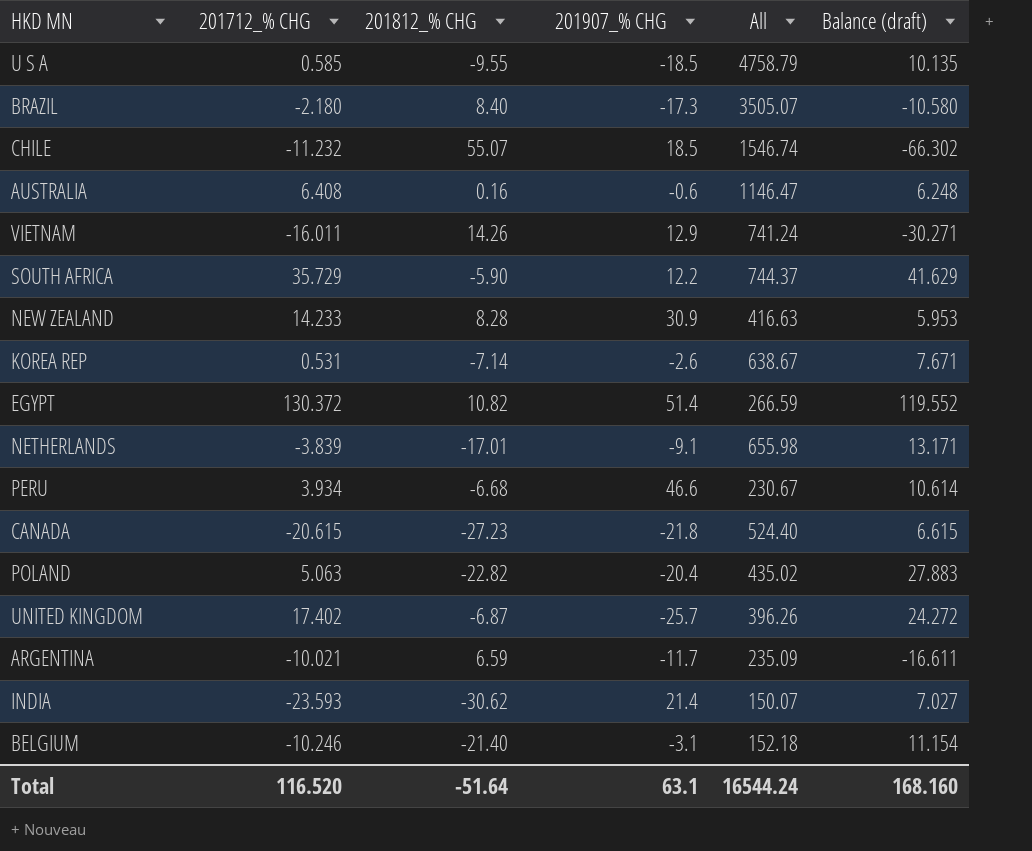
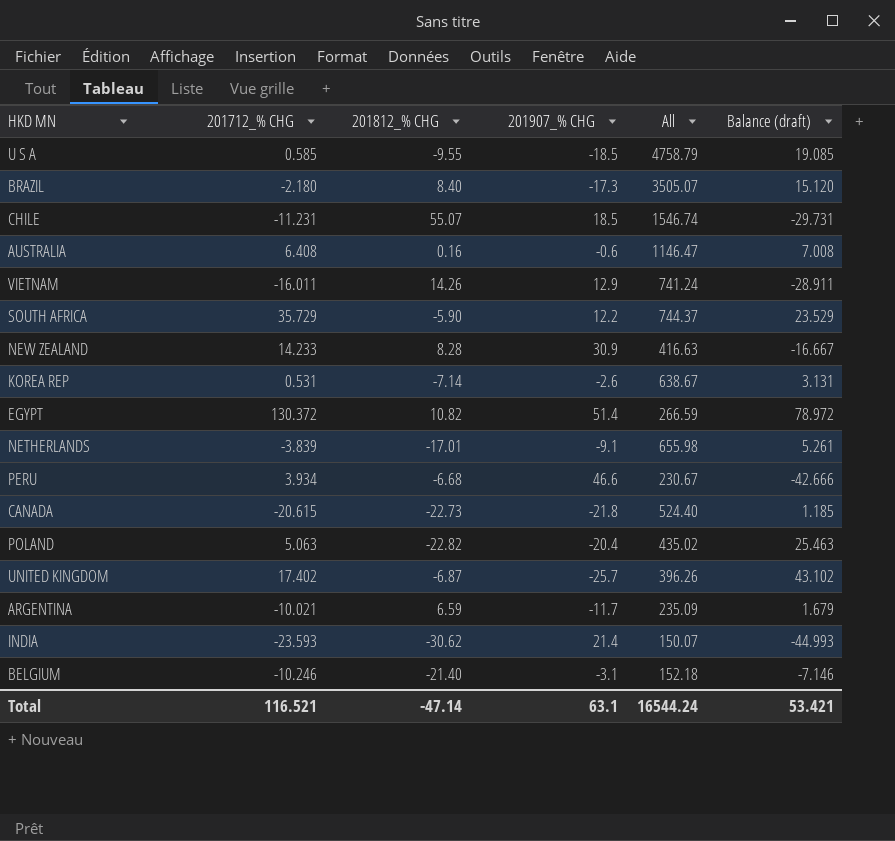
column Balance (draft) | formula: [201712_% CHG] - [201812_% CHG] -> [201712_% CHG] - [201907_% CHG]
CHILE | 201712_% CHG: -11.232 -> -11.231
CANADA | 201812_% CHG: -27.23 -> -22.73
Total | 201712_% CHG: 116.520 -> 116.521
Total | 201812_% CHG: -51.64 -> -47.14
Total | Balance (draft): 168.160 -> 53.421

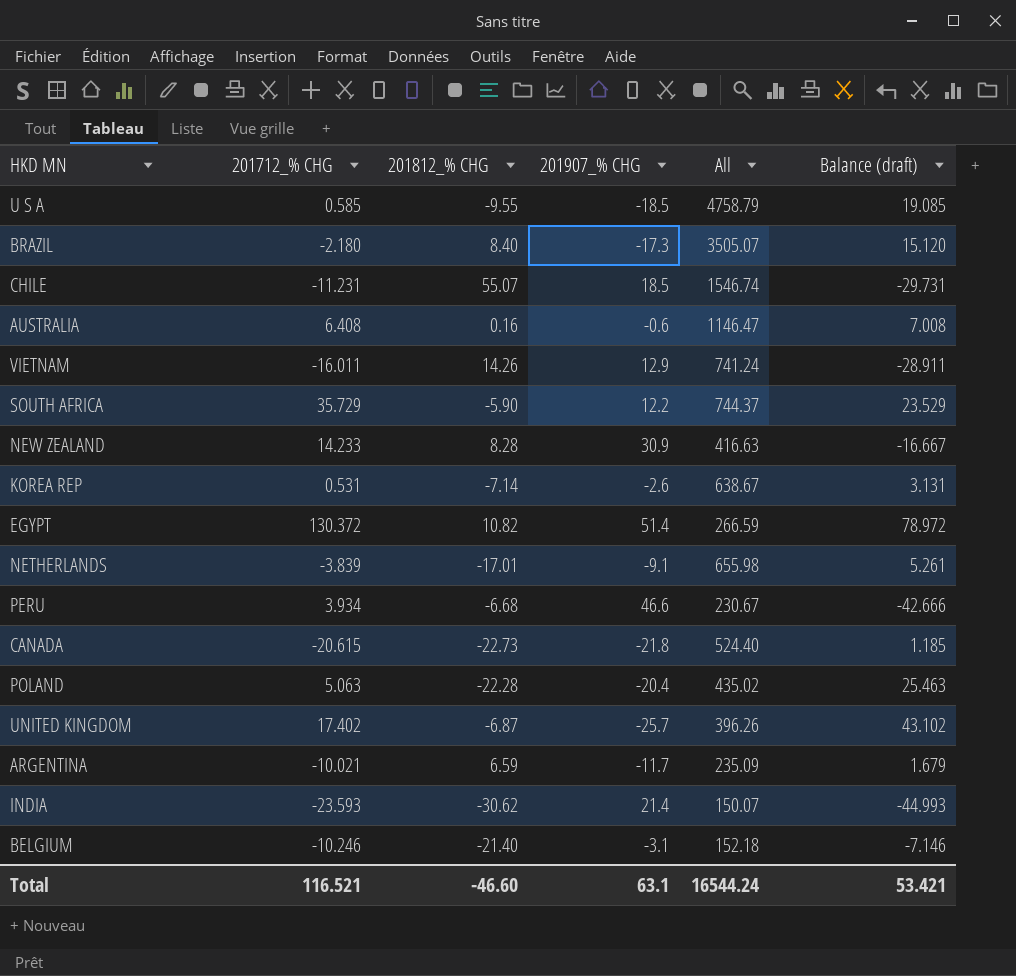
POLAND | 201812_% CHG: -22.82 -> -22.28
Total | 201812_% CHG: -47.14 -> -46.60

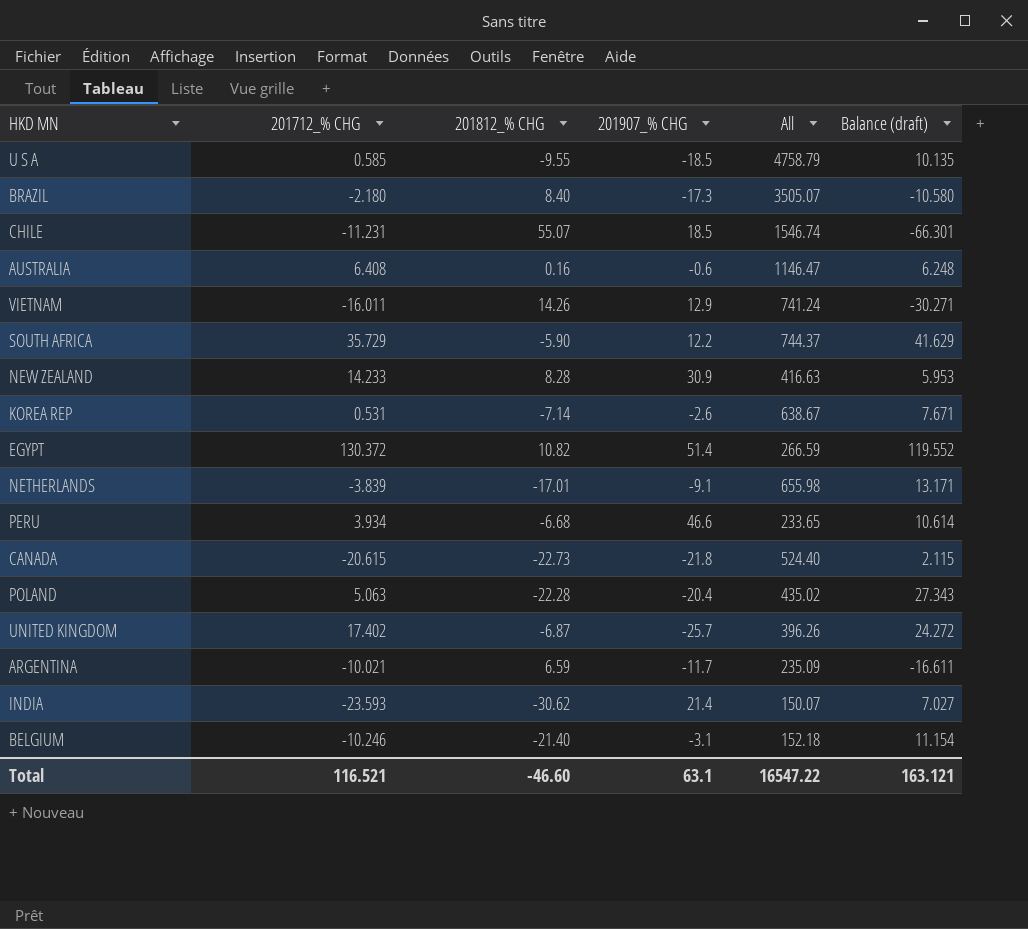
column Balance (draft) | formula: [201712_% CHG] - [201907_% CHG] -> [201712_% CHG] - [201812_% CHG]
PERU | All: 230.67 -> 233.65
Total | All: 16544.24 -> 16547.22
Total | Balance (draft): 53.421 -> 163.121

